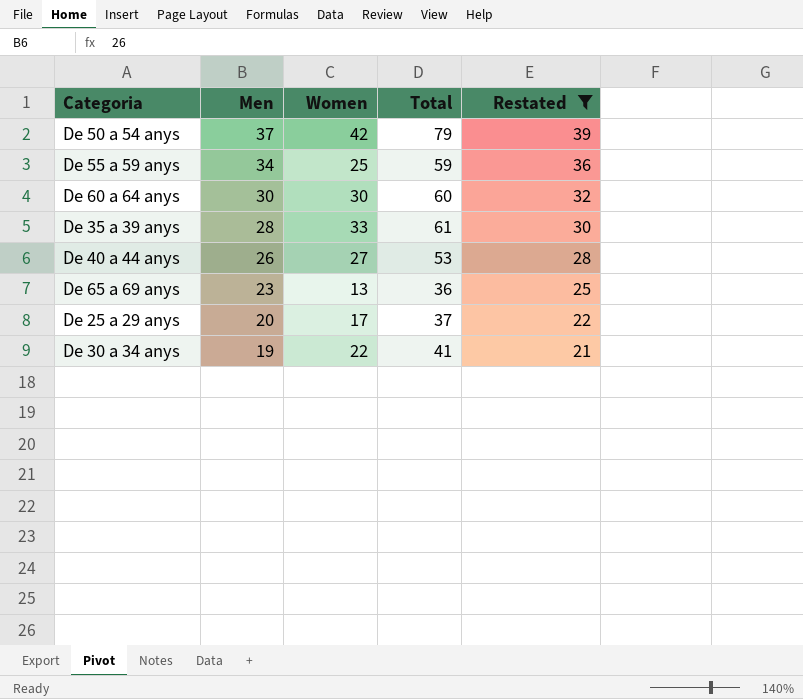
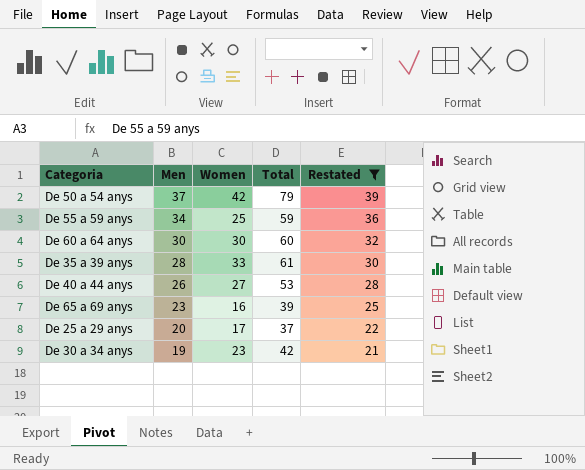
De 65 a 69 anys | Women: 13 -> 16
De 65 a 69 anys | Total: 36 -> 39
De 30 a 34 anys | Women: 22 -> 23
De 30 a 34 anys | Total: 41 -> 42

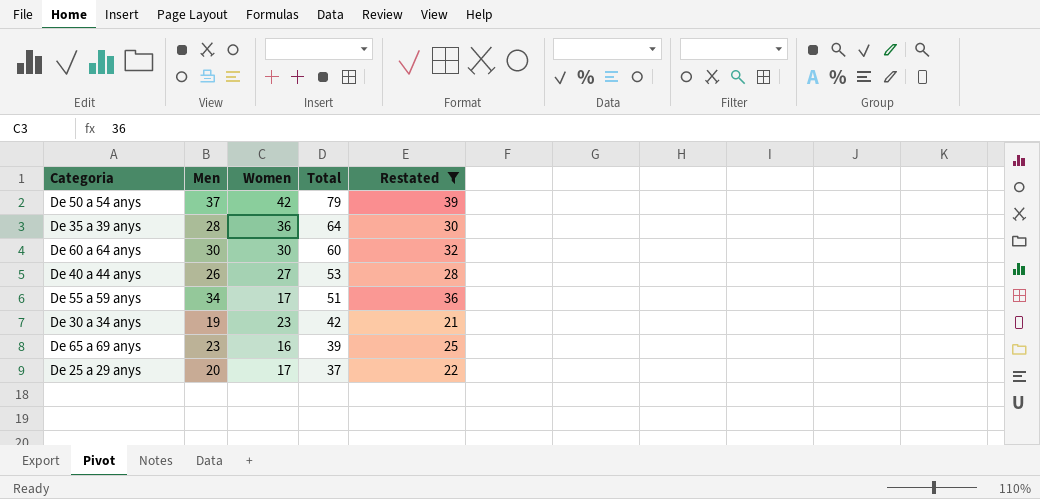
row order: Men descending -> Total descending
De 35 a 39 anys | Women: 33 -> 36
De 35 a 39 anys | Total: 61 -> 64
De 55 a 59 anys | Women: 25 -> 17
De 55 a 59 anys | Total: 59 -> 51

